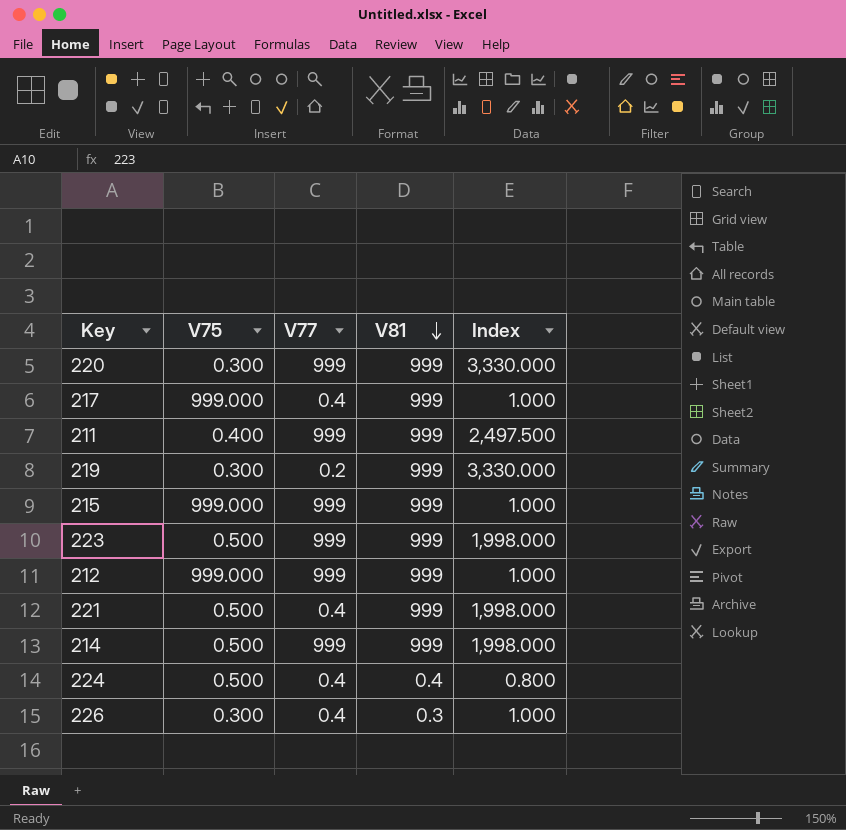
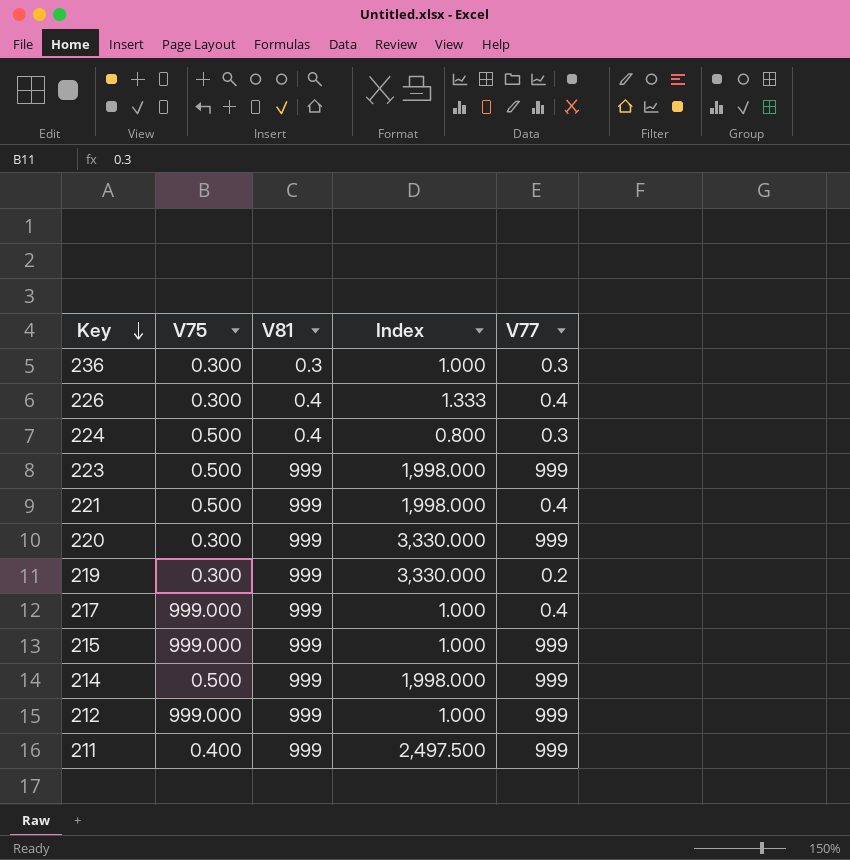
row order: V81 descending -> Key descending
column V77 | position: 3 -> 5
row 236: none -> 0.300 | 0.3 | 1.000 | 0.3
226 | V81: 0.3 -> 0.4
226 | Index: 1.000 -> 1.333
224 | V77: 0.4 -> 0.3

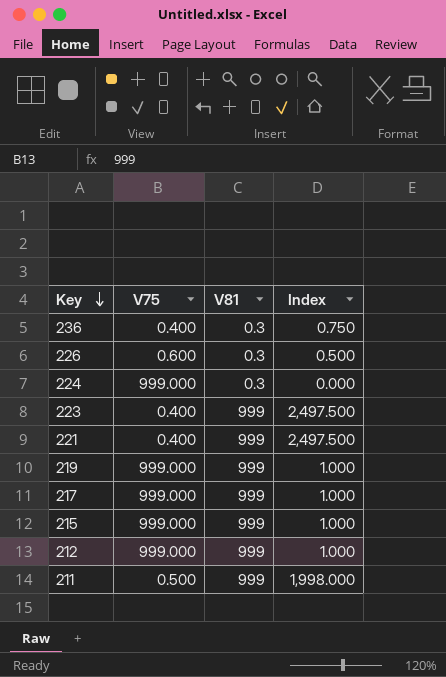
column V77 | position: 5 -> none
row 220: 0.300 | 999 | 3,330.000 | 999 -> none
row 214: 0.500 | 999 | 1,998.000 | 999 -> none
236 | V75: 0.300 -> 0.400
236 | Index: 1.000 -> 0.750
226 | V75: 0.300 -> 0.600
226 | V81: 0.4 -> 0.3
226 | Index: 1.333 -> 0.500
224 | V75: 0.500 -> 999.000
224 | V81: 0.4 -> 0.3
224 | Index: 0.800 -> 0.000
223 | V75: 0.500 -> 0.400
223 | Index: 1,998.000 -> 2,497.500
221 | V75: 0.500 -> 0.400
221 | Index: 1,998.000 -> 2,497.500
219 | V75: 0.300 -> 999.000
219 | Index: 3,330.000 -> 1.000
211 | V75: 0.400 -> 0.500
211 | Index: 2,497.500 -> 1,998.000

